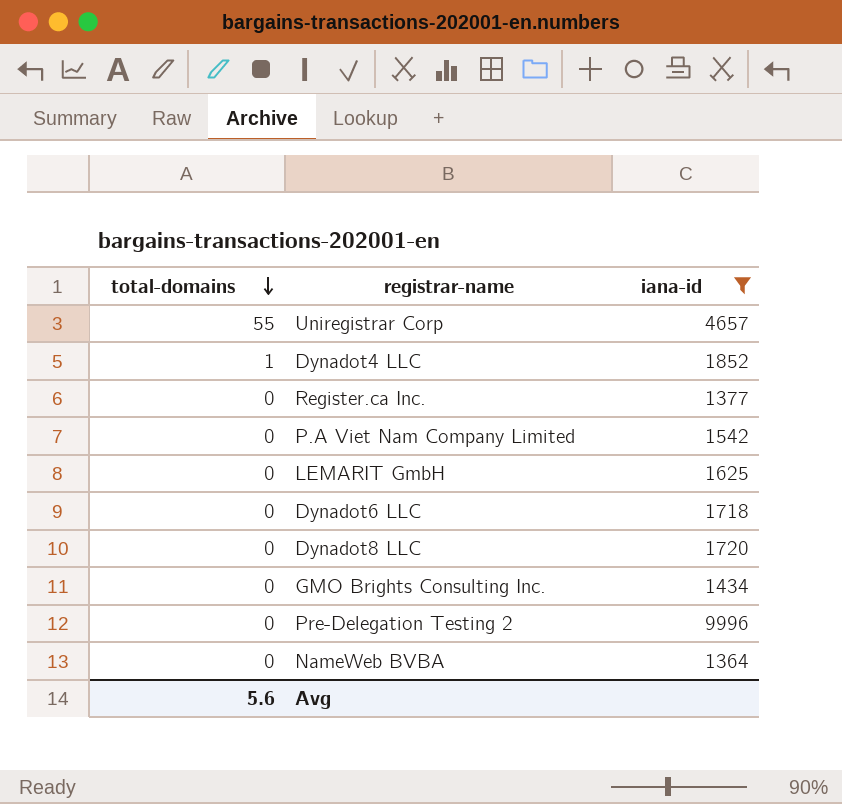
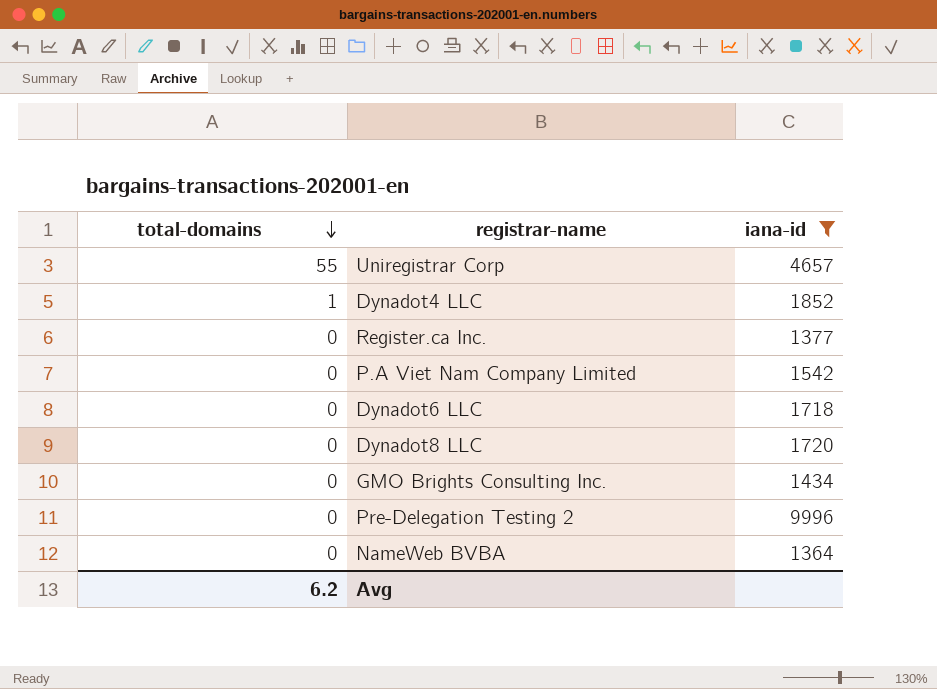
row LEMARIT GmbH: 0 | 1625 -> none
Avg | total-domains: 5.6 -> 6.2

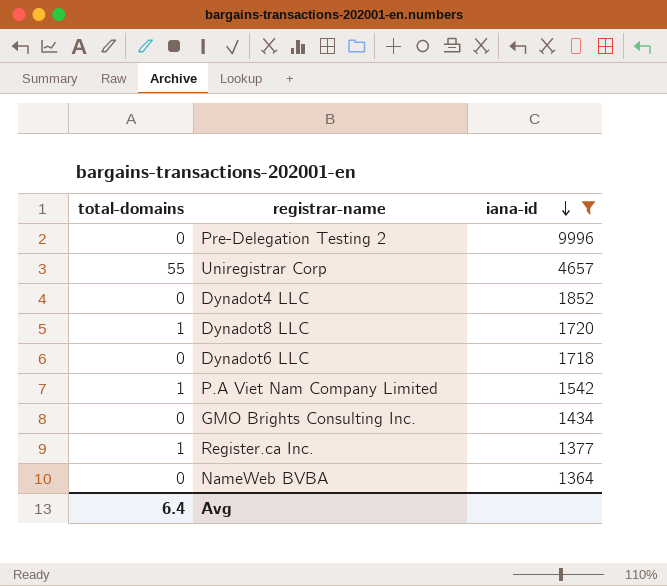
row order: total-domains descending -> iana-id descending
Dynadot4 LLC | total-domains: 1 -> 0
Dynadot8 LLC | total-domains: 0 -> 1
P.A Viet Nam Company Limited | total-domains: 0 -> 1
Register.ca Inc. | total-domains: 0 -> 1
Avg | total-domains: 6.2 -> 6.4

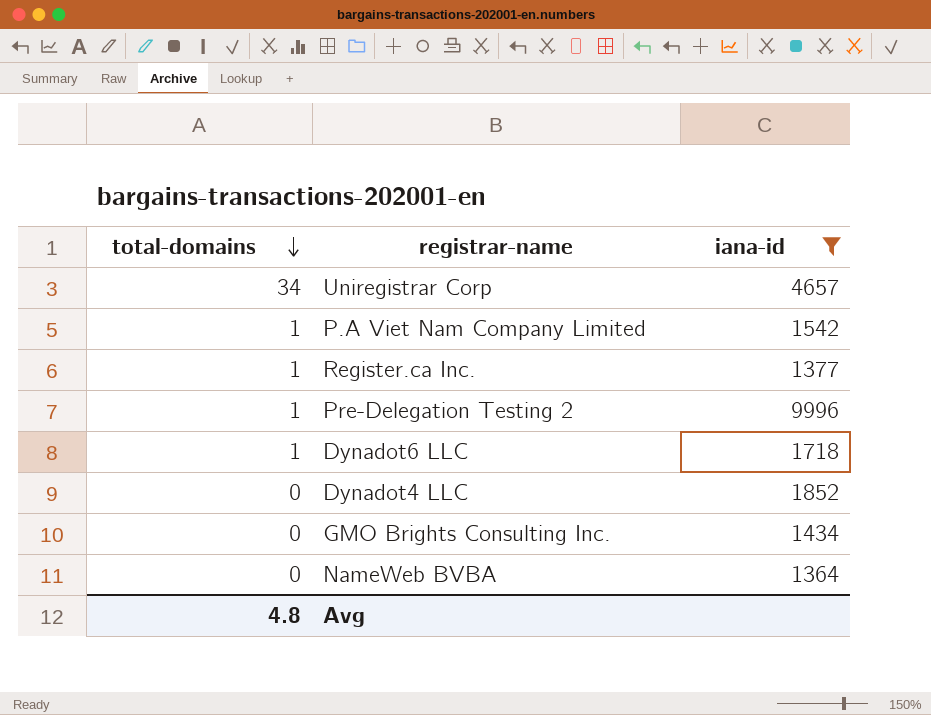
row order: iana-id descending -> total-domains descending
row Dynadot8 LLC: 1 | 1720 -> none
Uniregistrar Corp | total-domains: 55 -> 34
Pre-Delegation Testing 2 | total-domains: 0 -> 1
Dynadot6 LLC | total-domains: 0 -> 1
Avg | total-domains: 6.4 -> 4.8

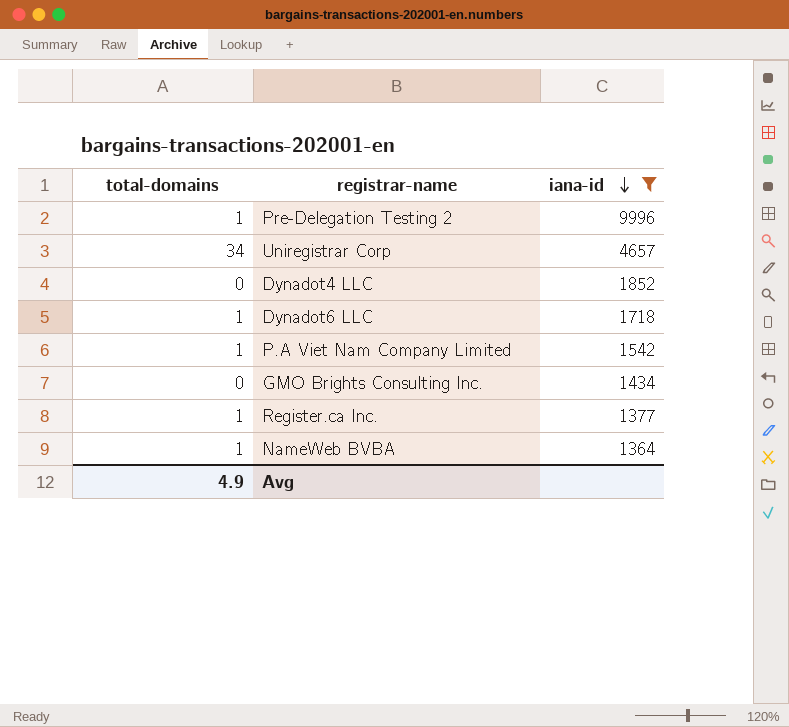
row order: total-domains descending -> iana-id descending
NameWeb BVBA | total-domains: 0 -> 1
Avg | total-domains: 4.8 -> 4.9

